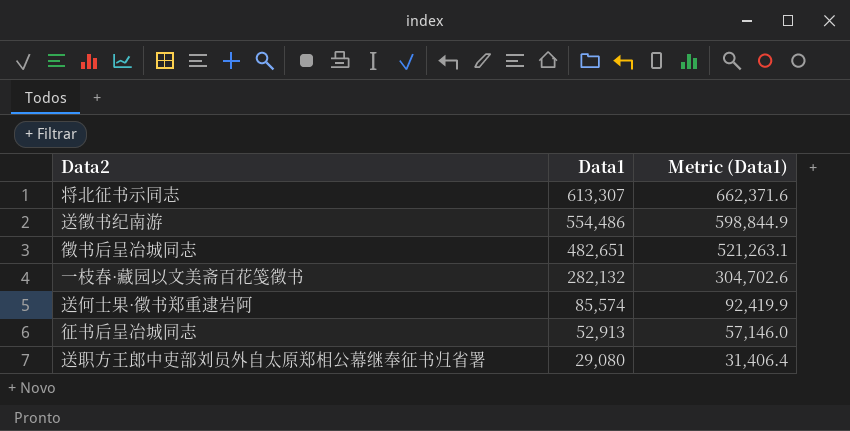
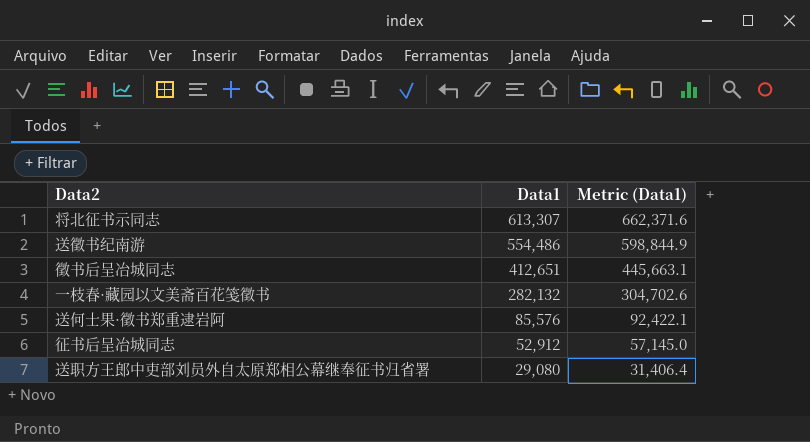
徵书后呈冶城同志 | Data1: 482,651 -> 412,651
徵书后呈冶城同志 | Metric (Data1): 521,263.1 -> 445,663.1
送何士果·徵书郑重逮岩阿 | Data1: 85,574 -> 85,576
送何士果·徵书郑重逮岩阿 | Metric (Data1): 92,419.9 -> 92,422.1
征书后呈冶城同志 | Data1: 52,913 -> 52,912
征书后呈冶城同志 | Metric (Data1): 57,146.0 -> 57,145.0

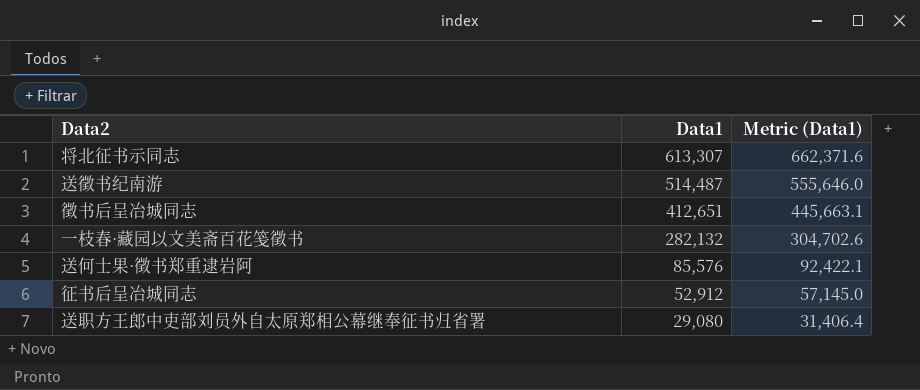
送徵书纪南游 | Data1: 554,486 -> 514,487
送徵书纪南游 | Metric (Data1): 598,844.9 -> 555,646.0

